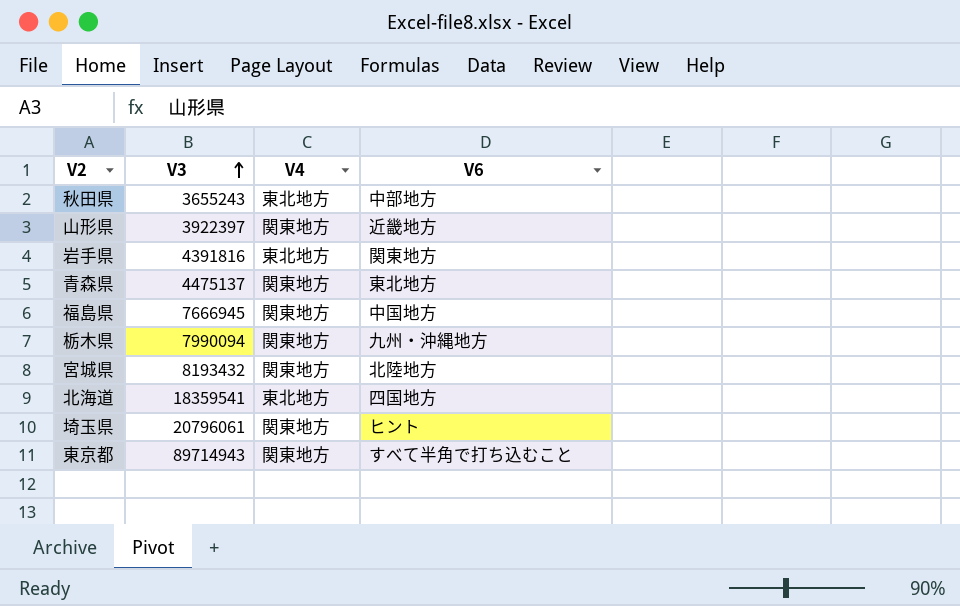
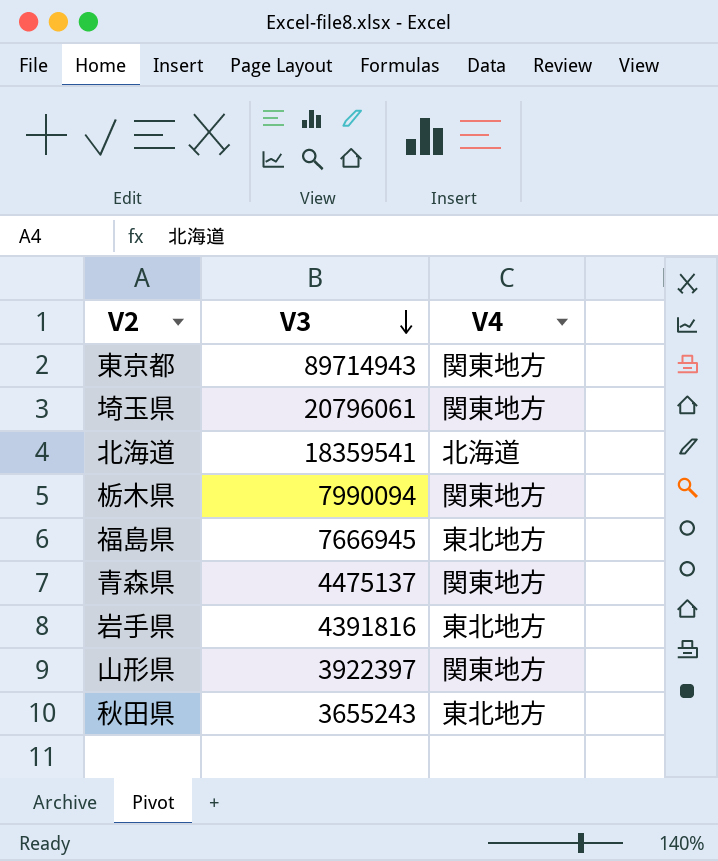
row order: V3 ascending -> V3 descending
column V6 | position: 4 -> none
row 宮城県: 8193432 | 関東地方 | 北陸地方 -> none
北海道 | V4: 東北地方 -> 北海道
福島県 | V4: 関東地方 -> 東北地方

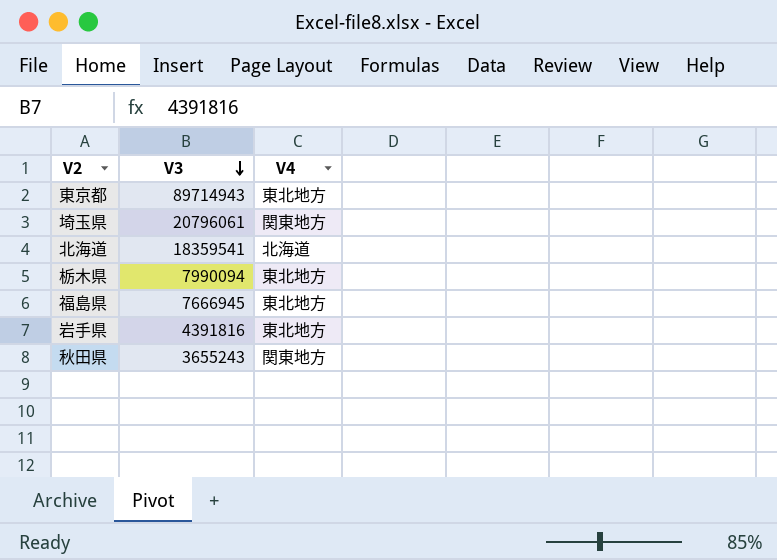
row 青森県: 4475137 | 関東地方 -> none
row 山形県: 3922397 | 関東地方 -> none
東京都 | V4: 関東地方 -> 東北地方
栃木県 | V4: 関東地方 -> 東北地方
秋田県 | V4: 東北地方 -> 関東地方

